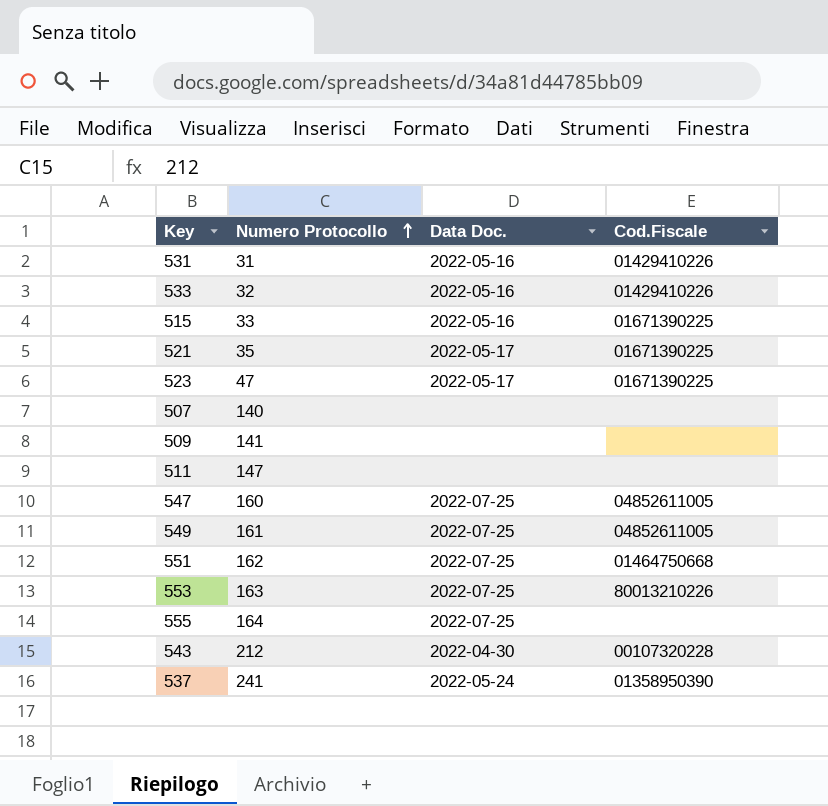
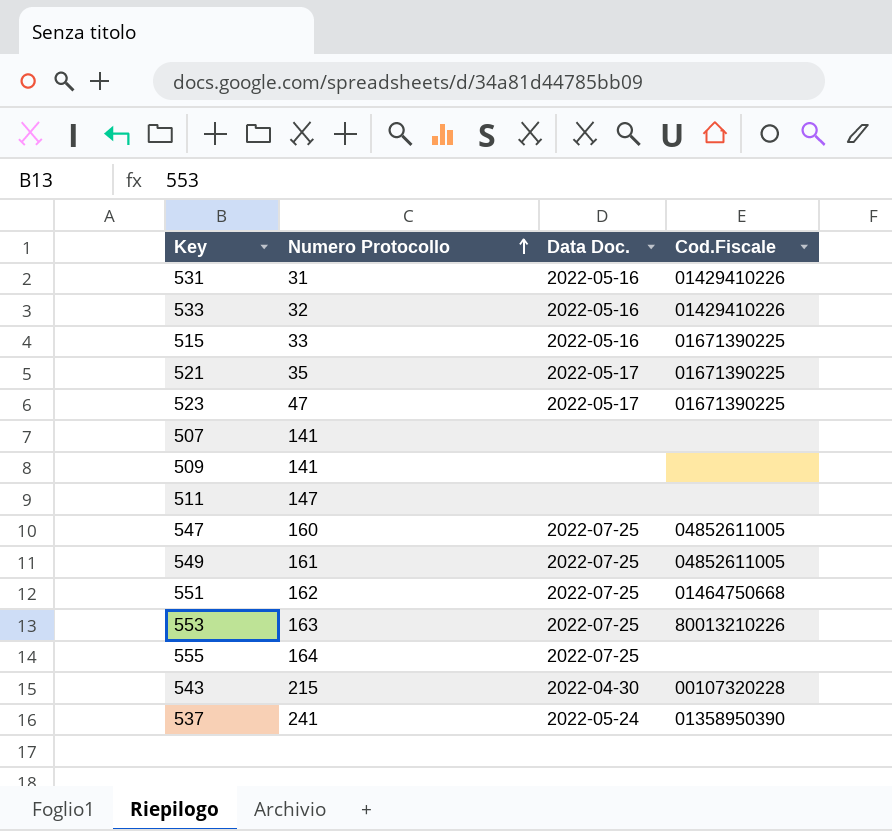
507 | Numero Protocollo: 140 -> 141
543 | Numero Protocollo: 212 -> 215

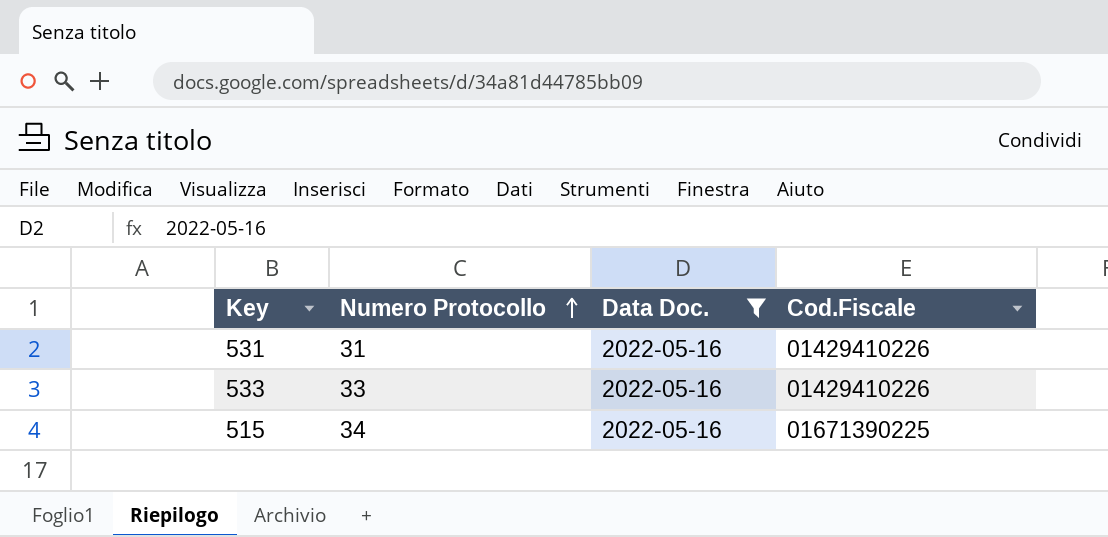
filter: none -> Data Doc. = 2022-05-16
533 | Numero Protocollo: 32 -> 33
515 | Numero Protocollo: 33 -> 34

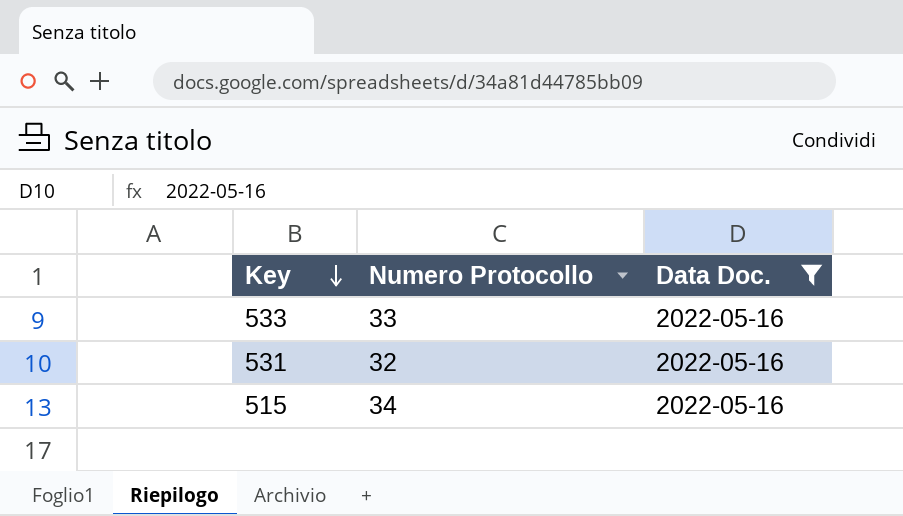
row order: Numero Protocollo ascending -> Key descending
column Cod.Fiscale | position: 4 -> none
531 | Numero Protocollo: 31 -> 32

